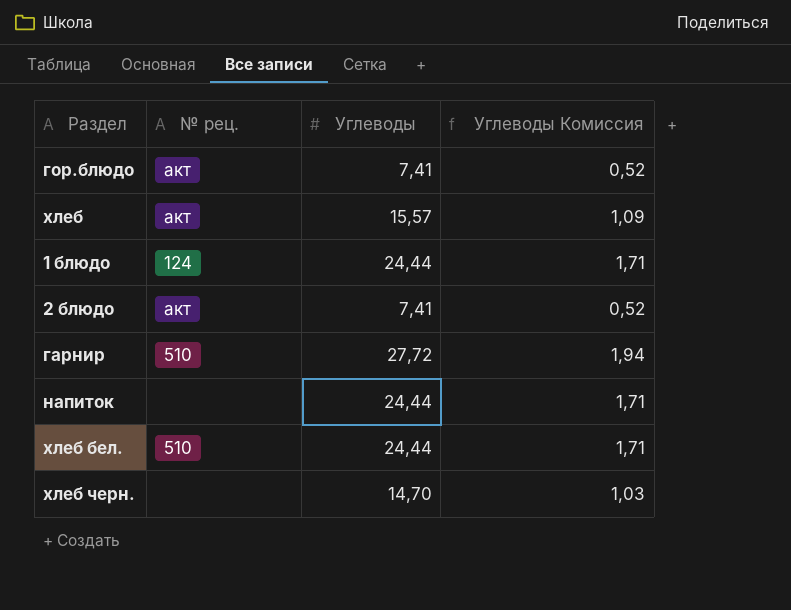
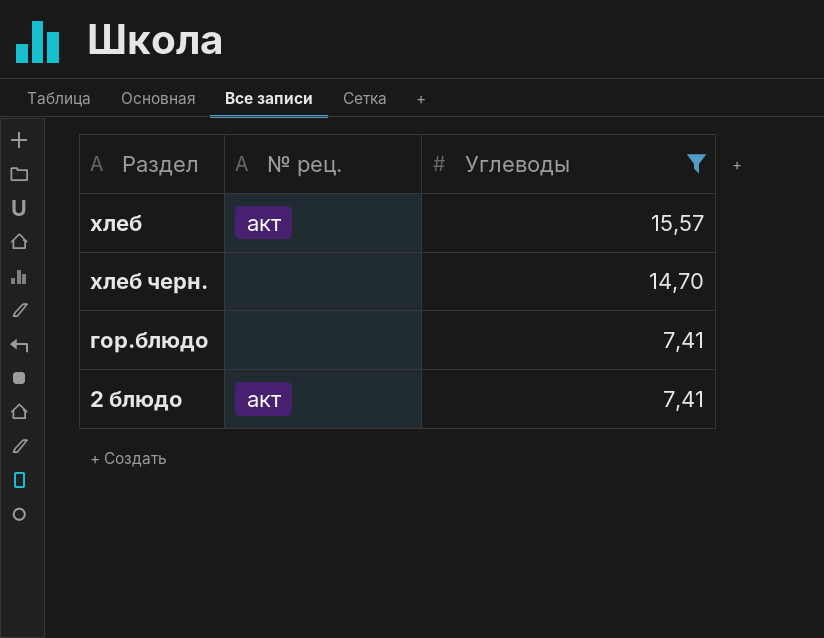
filter: none -> Углеводы <= 15,57
row order: none -> Углеводы descending
column Углеводы Комиссия | formula: [Углеводы] * 0,07 -> none
гор.блюдо | № рец.: акт -> none

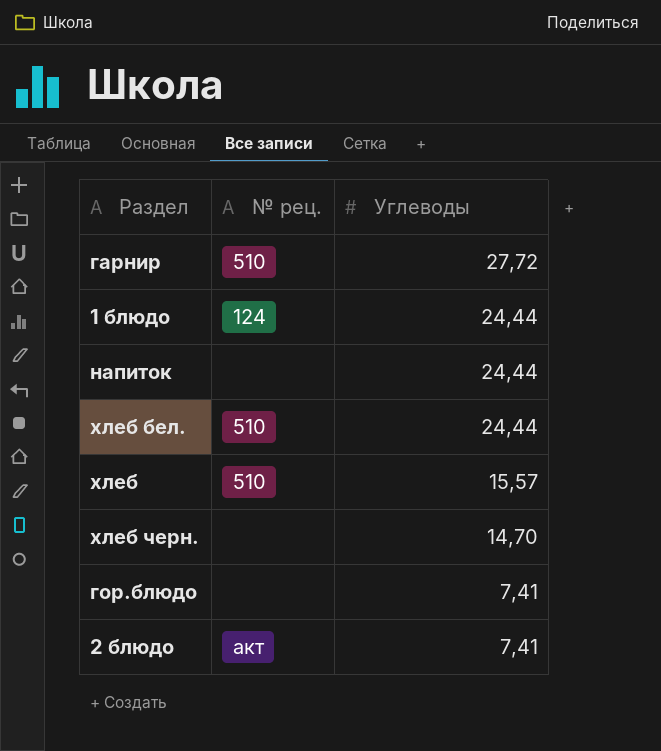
filter: Углеводы <= 15,57 -> none
хлеб | № рец.: акт -> 510

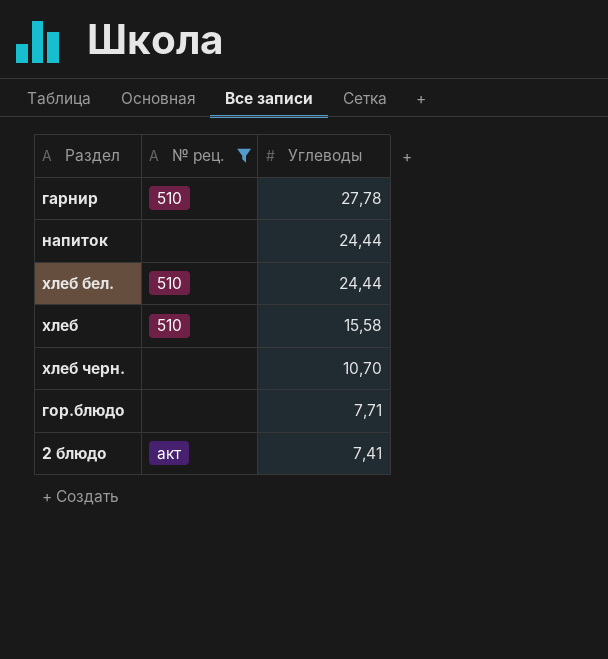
filter: none -> № рец. != 124
гарнир | Углеводы: 27,72 -> 27,78
хлеб | Углеводы: 15,57 -> 15,58
хлеб черн. | Углеводы: 14,70 -> 10,70
гор.блюдо | Углеводы: 7,41 -> 7,71

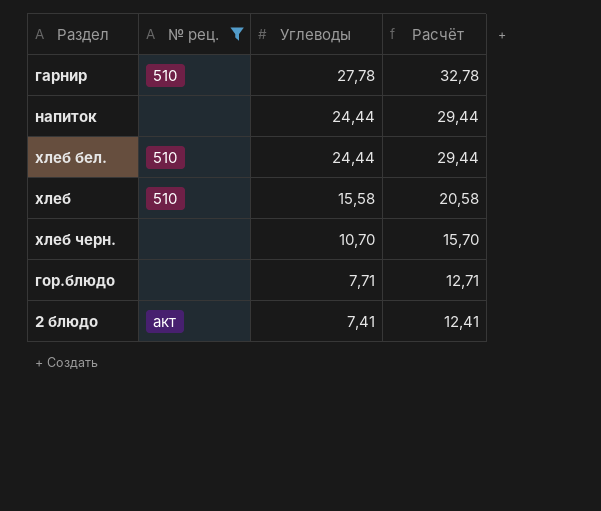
column Расчёт | formula: none -> [Углеводы] + 5

